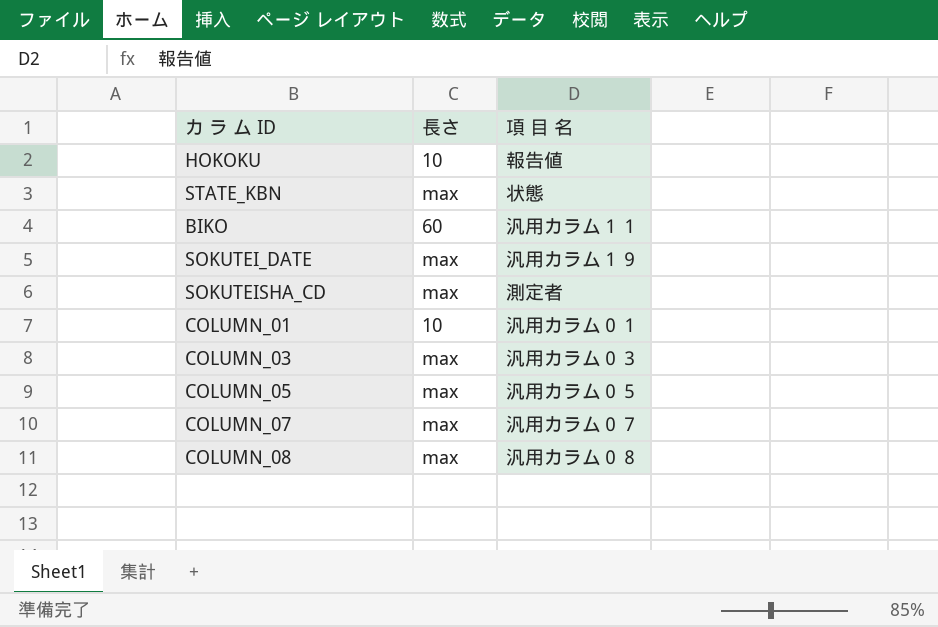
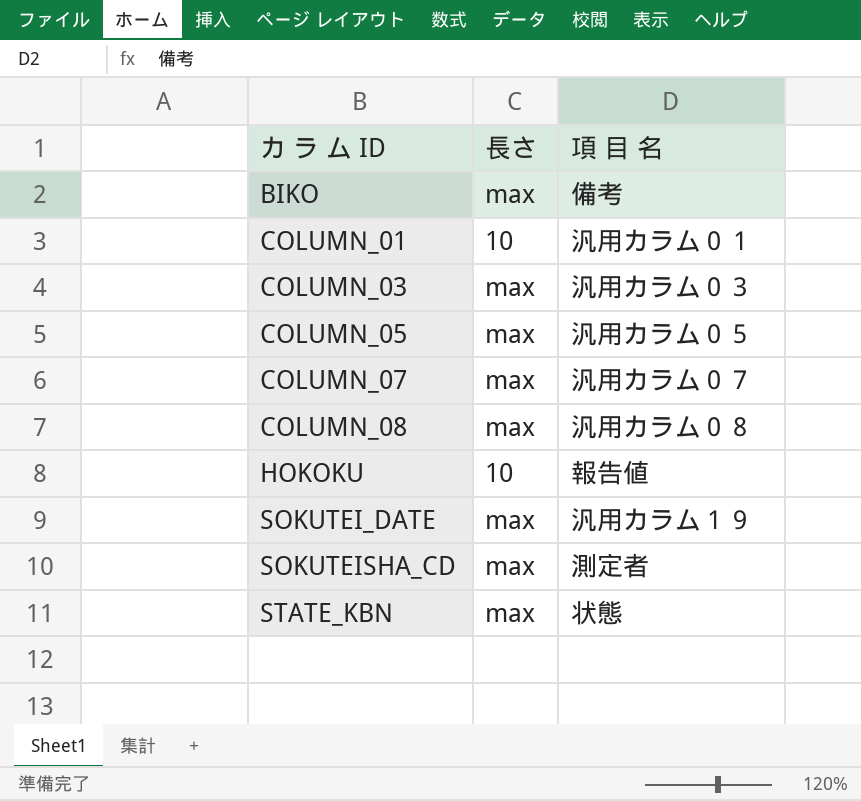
row order: none -> カ ラ ム ID ascending
BIKO | 長さ: 60 -> max
BIKO | 項 目 名: 汎用カラム１１ -> 備考

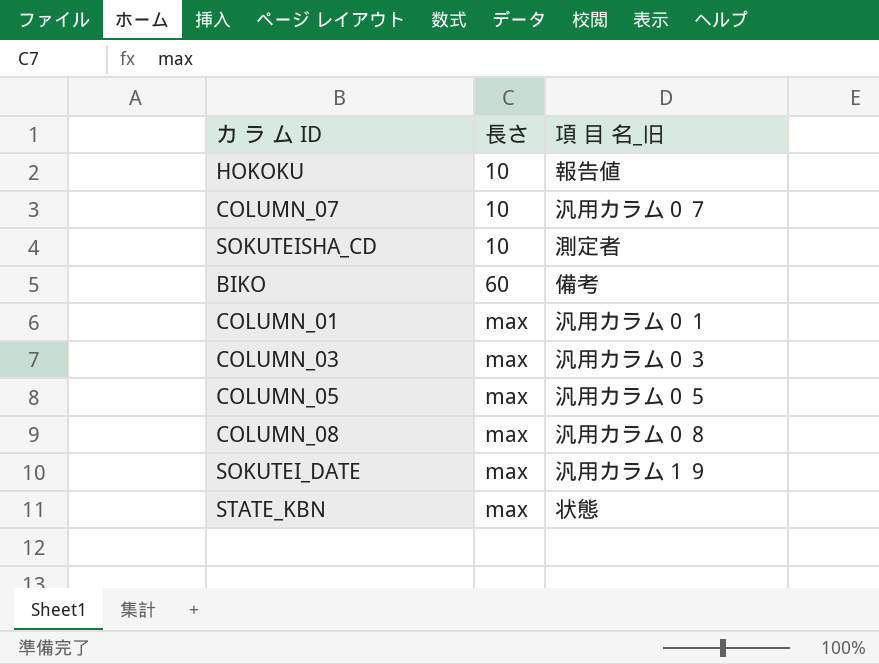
row order: カ ラ ム ID ascending -> 長さ ascending
column name: 項 目 名 -> 項 目 名_旧
COLUMN_07 | 長さ: max -> 10
SOKUTEISHA_CD | 長さ: max -> 10
BIKO | 長さ: max -> 60
COLUMN_01 | 長さ: 10 -> max

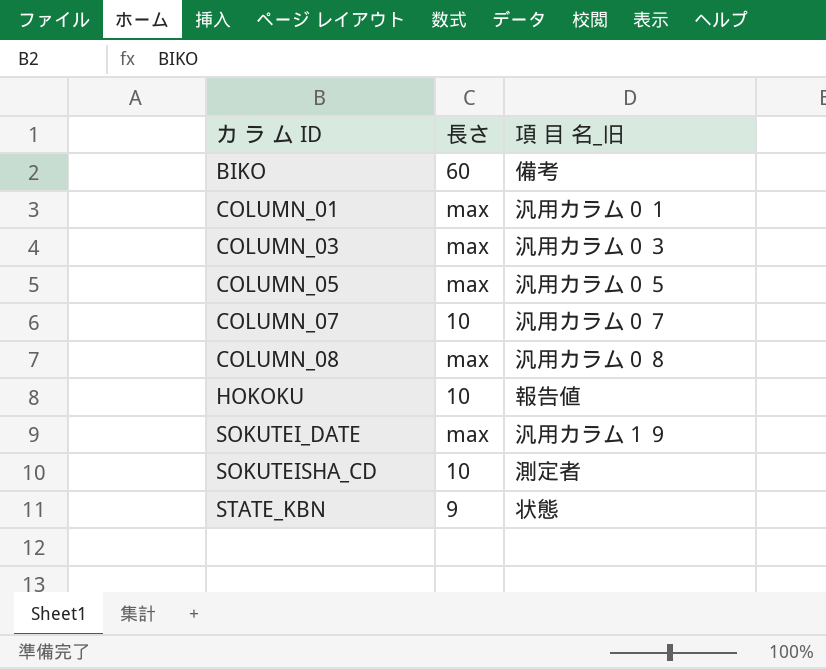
row order: 長さ ascending -> カ ラ ム ID ascending
STATE_KBN | 長さ: max -> 9

